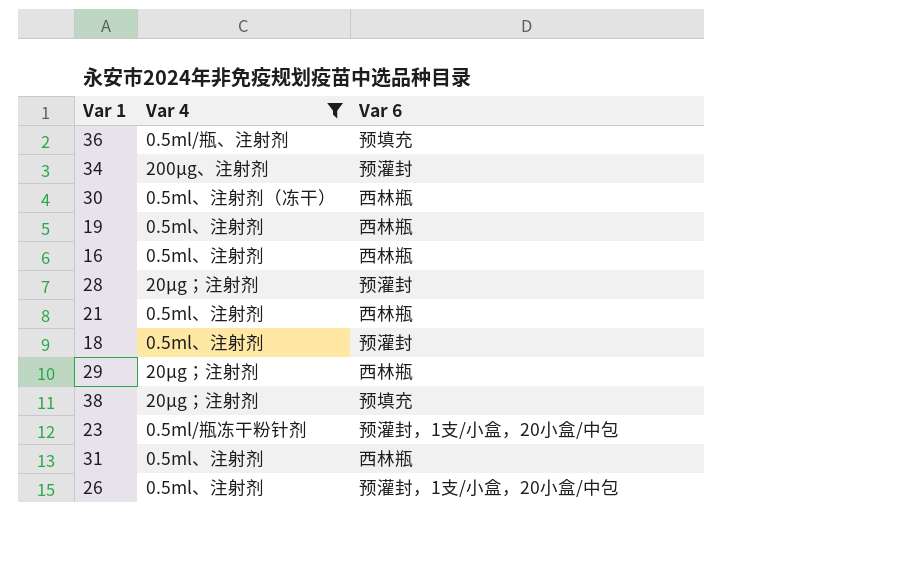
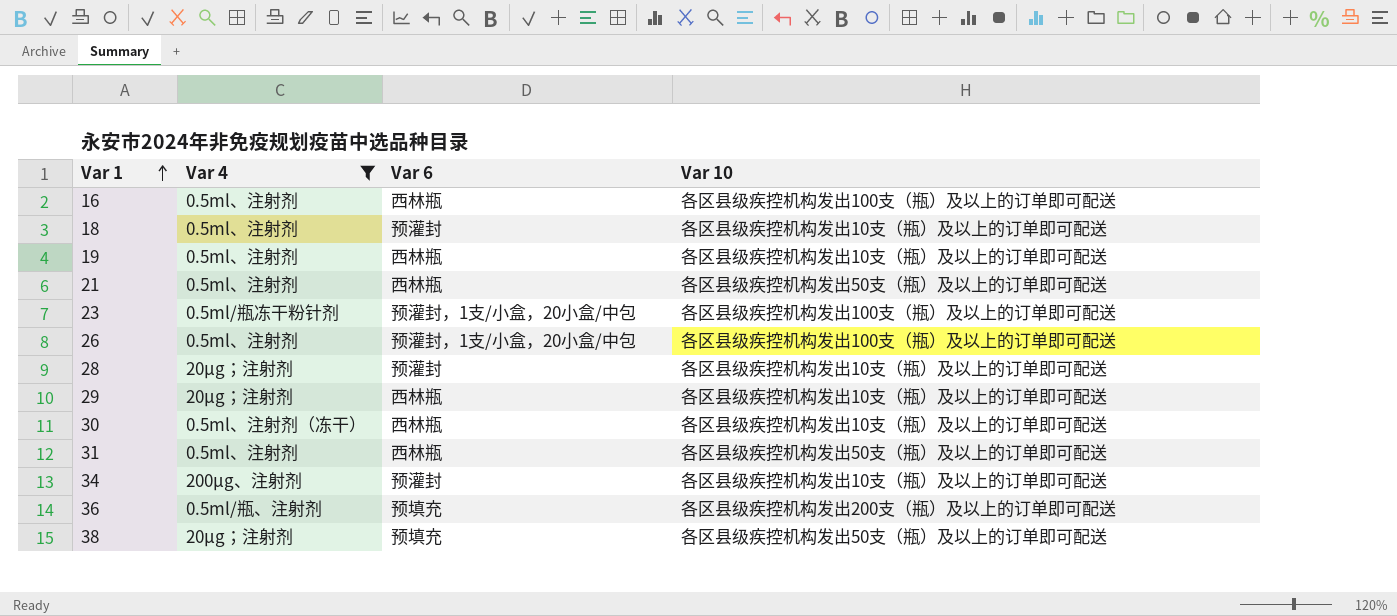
row order: none -> Var 1 ascending
column Var 10 | position: none -> 4

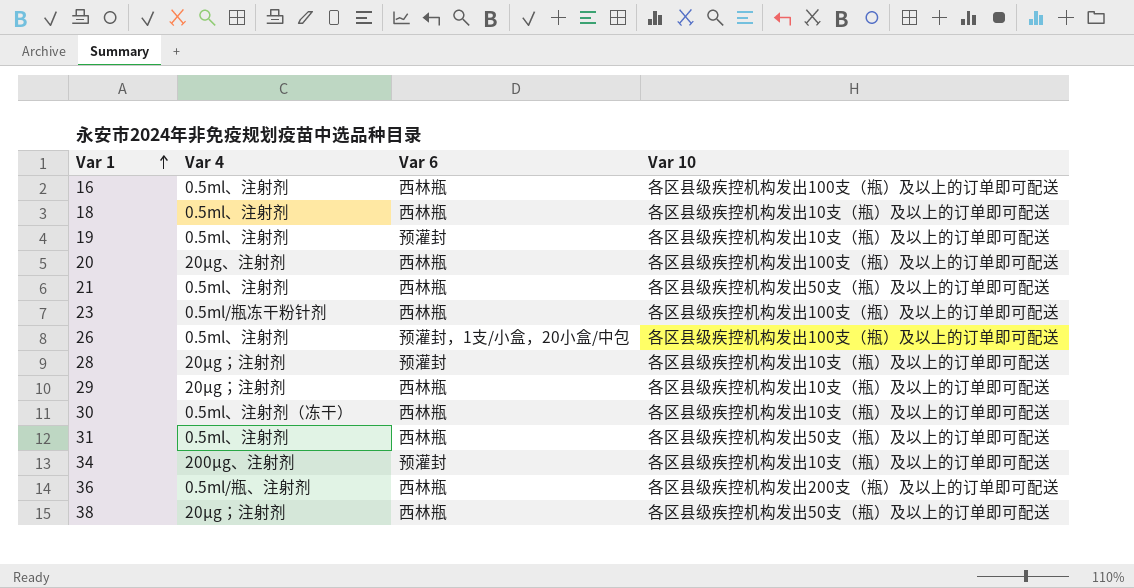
filter: Var 4 != 20μg、注射剂 -> none
18 | Var 6: 预灌封 -> 西林瓶
19 | Var 6: 西林瓶 -> 预灌封
23 | Var 6: 预灌封，1支/小盒，20小盒/中包 -> 西林瓶
36 | Var 6: 预填充 -> 西林瓶
38 | Var 6: 预填充 -> 西林瓶

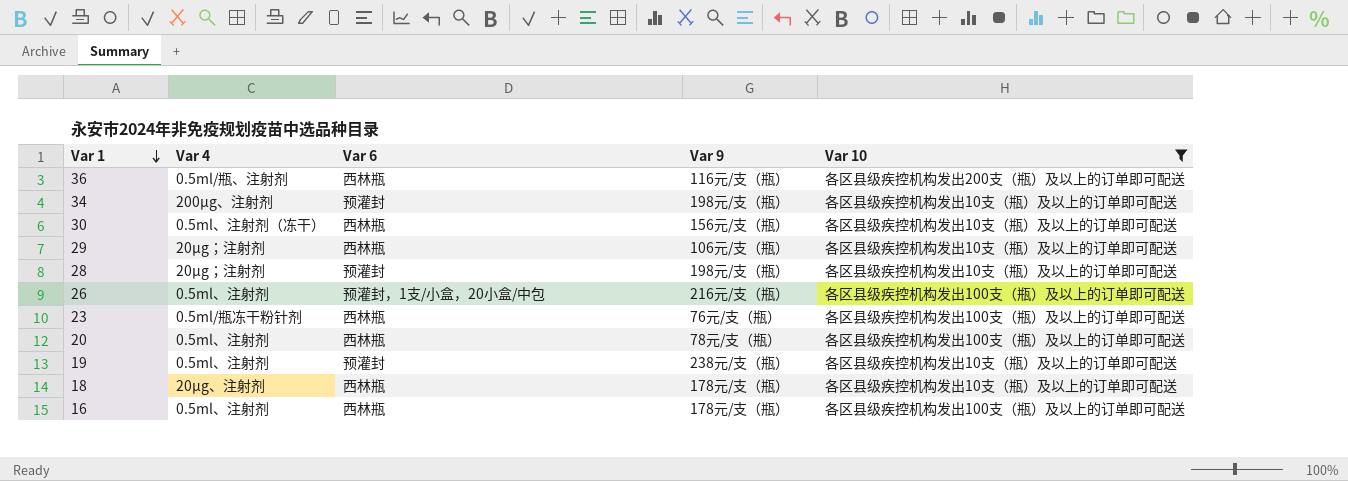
filter: none -> Var 10 != 各区县级疾控机构发出50支（瓶）及以上的订单即可配送
row order: Var 1 ascending -> Var 1 descending
column Var 9 | position: none -> 4
20 | Var 4: 20μg、注射剂 -> 0.5ml、注射剂
18 | Var 4: 0.5ml、注射剂 -> 20μg、注射剂

